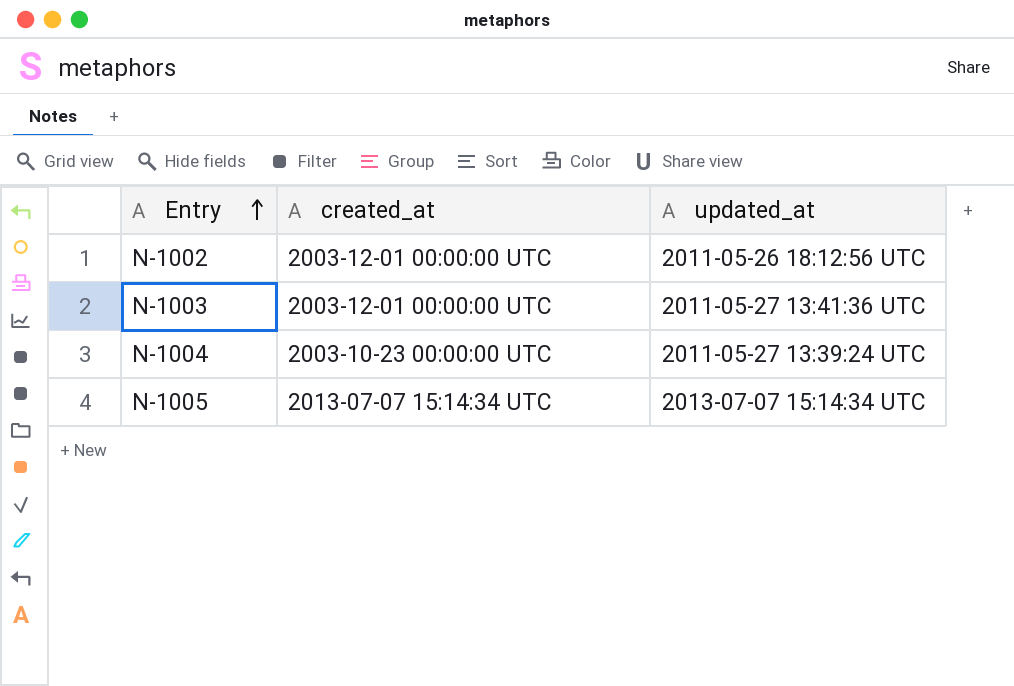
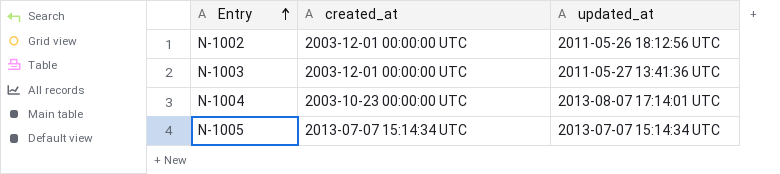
N-1004 | updated_at: 2011-05-27 13:39:24 UTC -> 2013-08-07 17:14:01 UTC

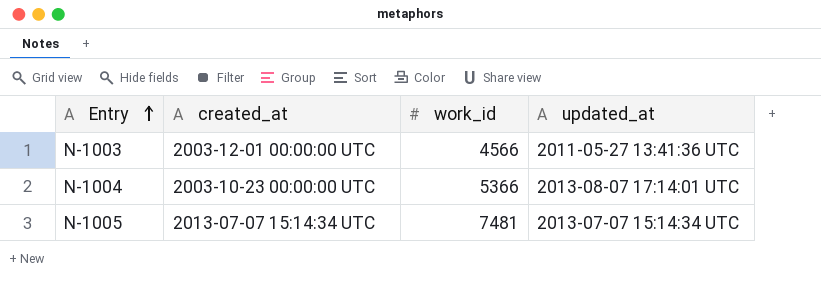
column work_id | position: none -> 3
row N-1002: 2003-12-01 00:00:00 UTC | 2011-05-26 18:12:56 UTC -> none

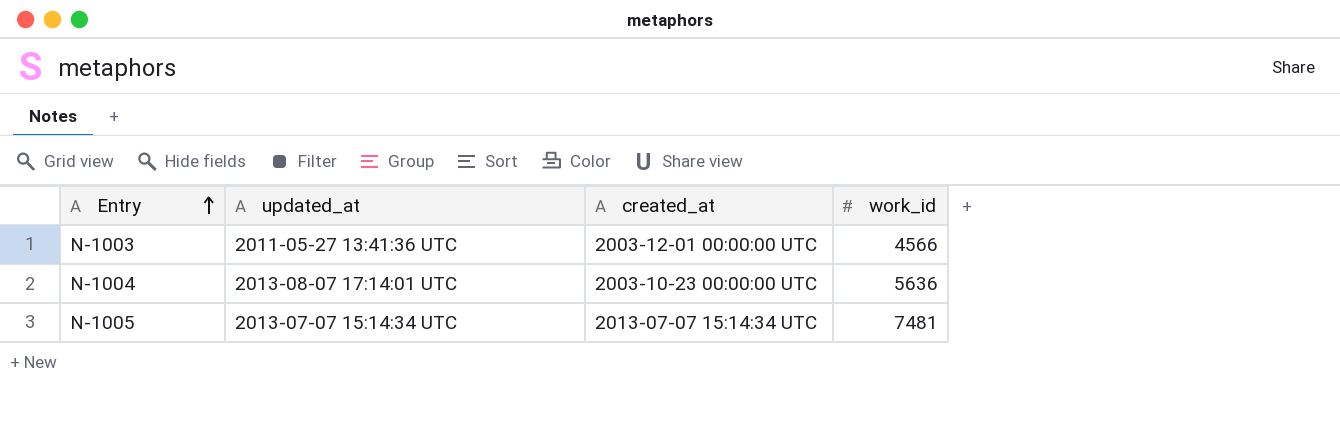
column updated_at | position: 4 -> 2
N-1004 | work_id: 5366 -> 5636

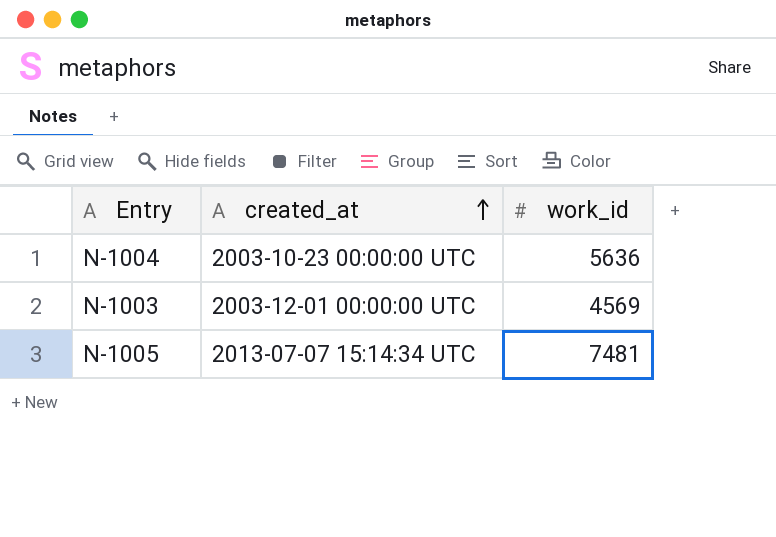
row order: Entry ascending -> created_at ascending
column updated_at | position: 2 -> none
N-1003 | work_id: 4566 -> 4569

